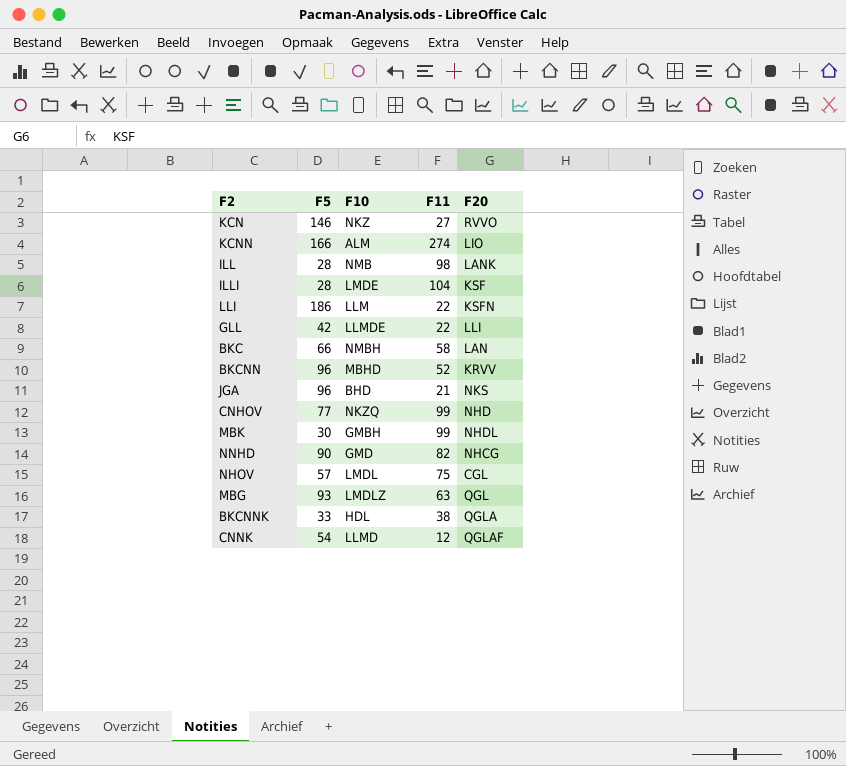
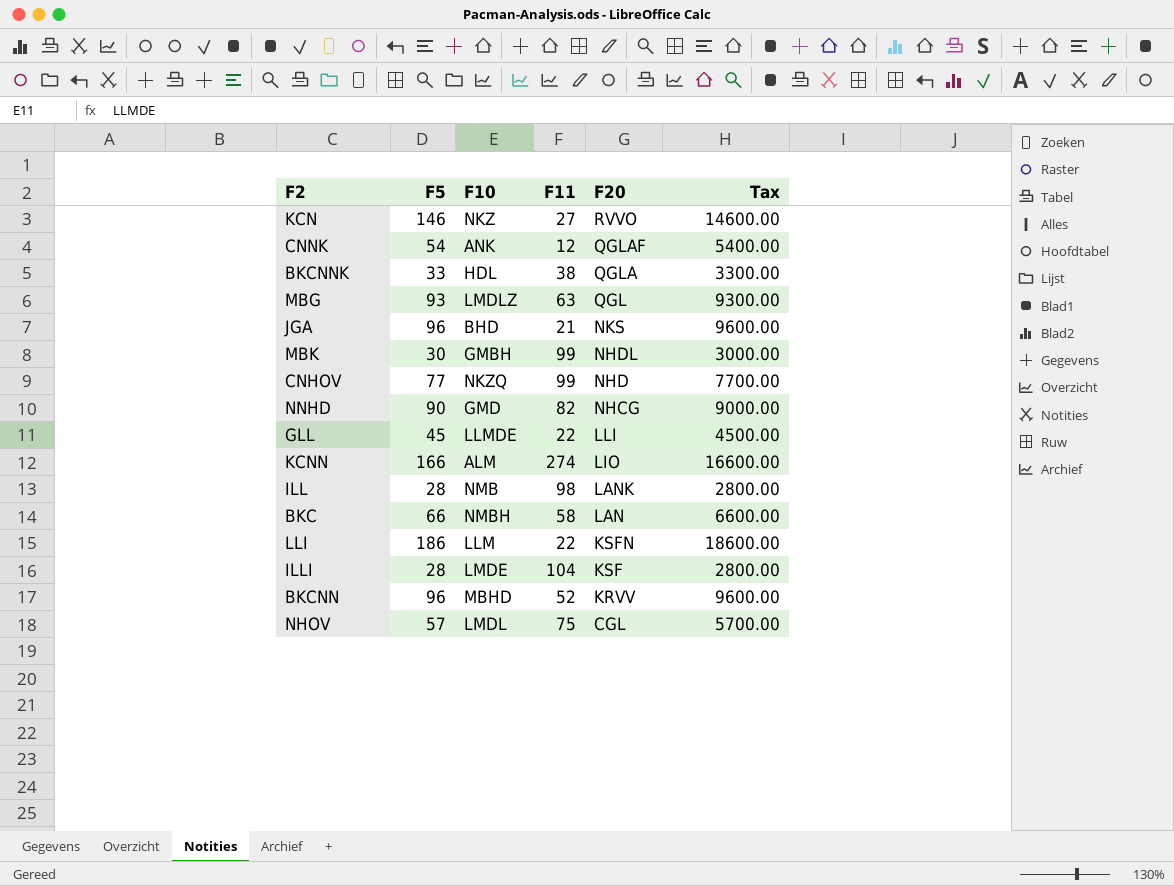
row order: none -> F20 descending
column Tax | formula: none -> [F5] * 100
CNNK | F10: LLMD -> ANK
GLL | F5: 42 -> 45

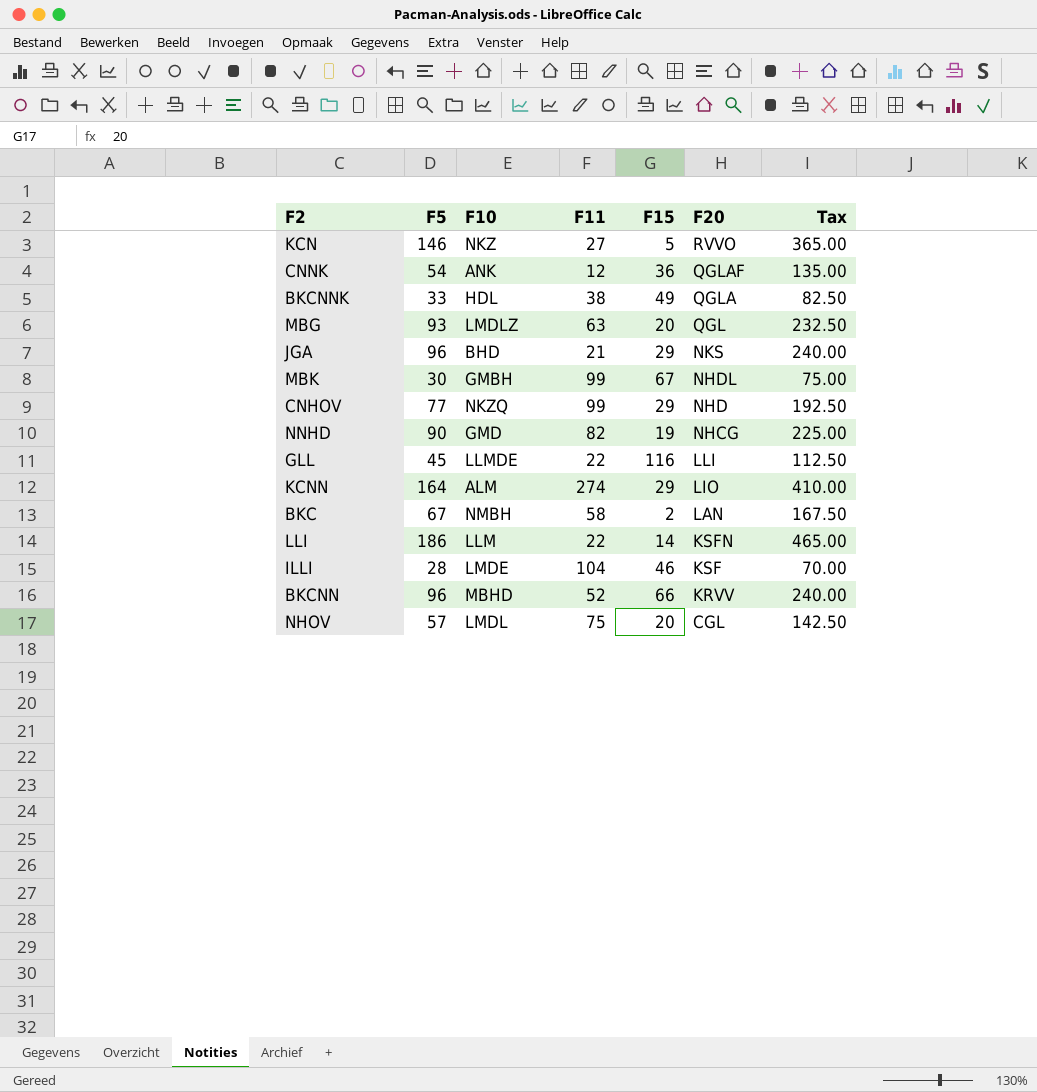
column F15 | position: none -> 5
column Tax | formula: [F5] * 100 -> [F5] * 2.5
row ILL: 28 | NMB | 98 | LANK | 2800.00 -> none
KCNN | F5: 166 -> 164
BKC | F5: 66 -> 67

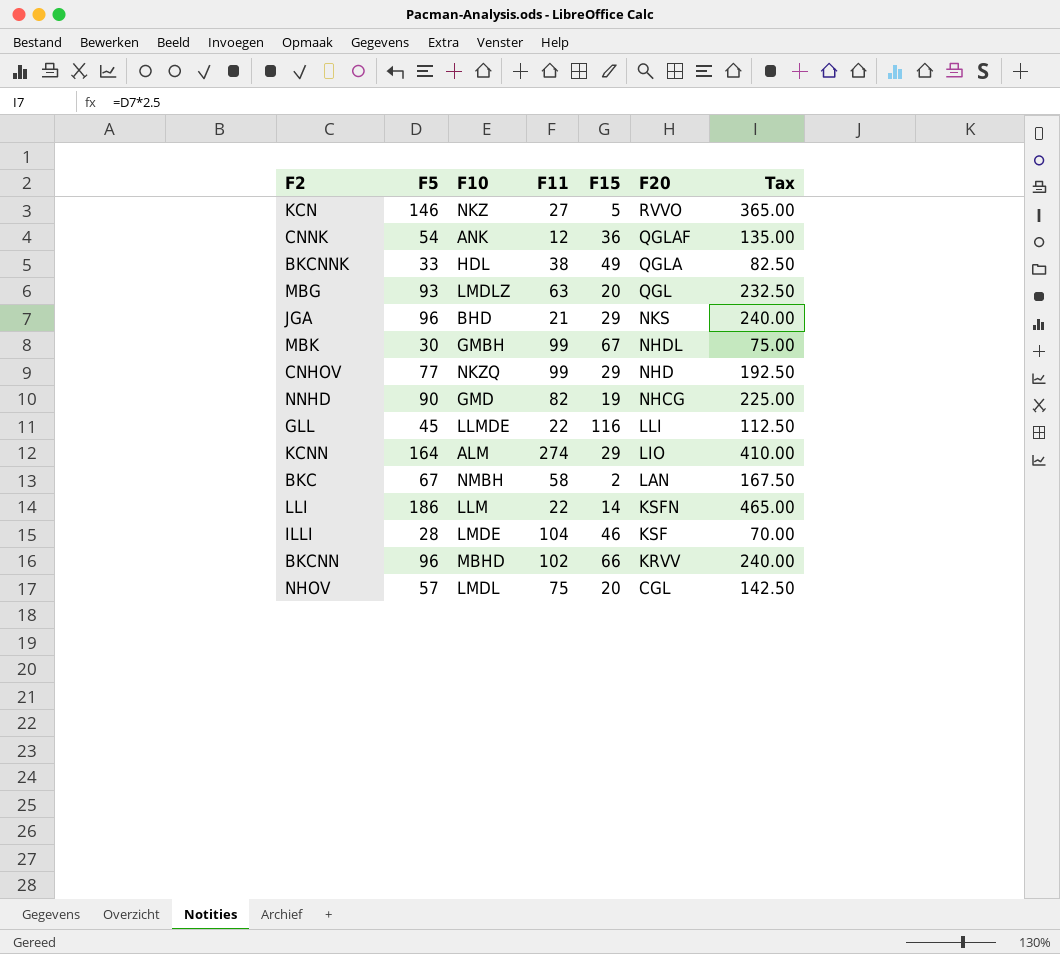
BKCNN | F11: 52 -> 102

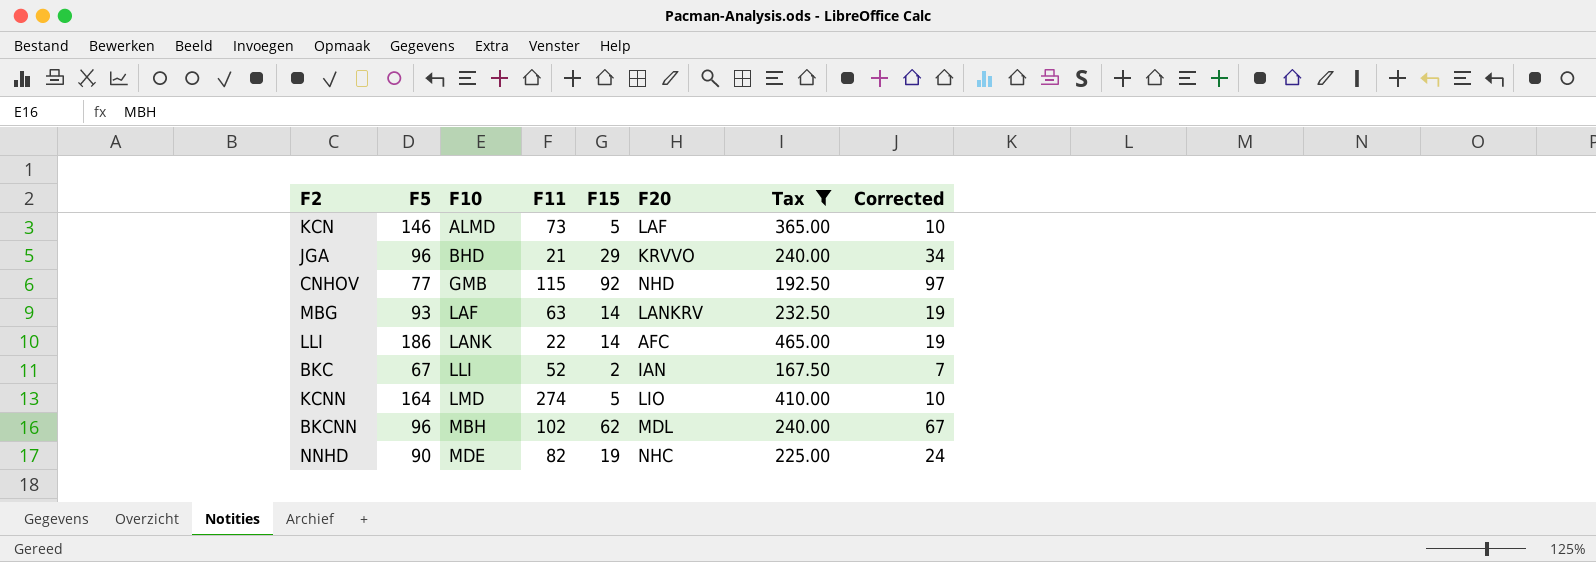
filter: none -> Tax >= 167.50
row order: F20 descending -> F10 ascending
column Corrected | formula: none -> [F15] + 5
KCN | F10: NKZ -> ALMD
KCN | F11: 27 -> 73
KCN | F20: RVVO -> LAF
JGA | F20: NKS -> KRVVO
CNHOV | F10: NKZQ -> GMB
CNHOV | F11: 99 -> 115
CNHOV | F15: 29 -> 92
MBG | F10: LMDLZ -> LAF
MBG | F15: 20 -> 14
MBG | F20: QGL -> LANKRV
LLI | F10: LLM -> LANK
LLI | F20: KSFN -> AFC
BKC | F10: NMBH -> LLI
BKC | F11: 58 -> 52
BKC | F20: LAN -> IAN
KCNN | F10: ALM -> LMD
KCNN | F15: 29 -> 5
BKCNN | F10: MBHD -> MBH
BKCNN | F15: 66 -> 62
BKCNN | F20: KRVV -> MDL
NNHD | F10: GMD -> MDE
NNHD | F20: NHCG -> NHC

